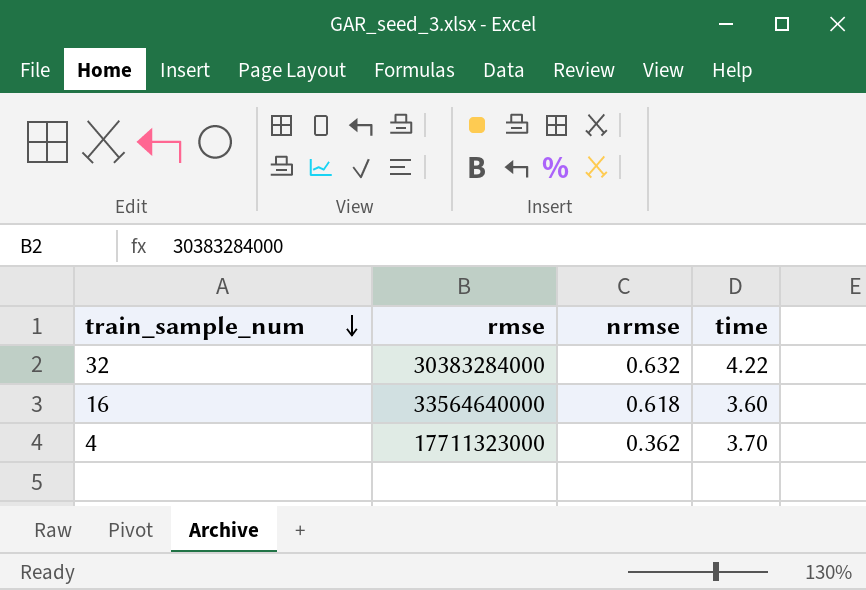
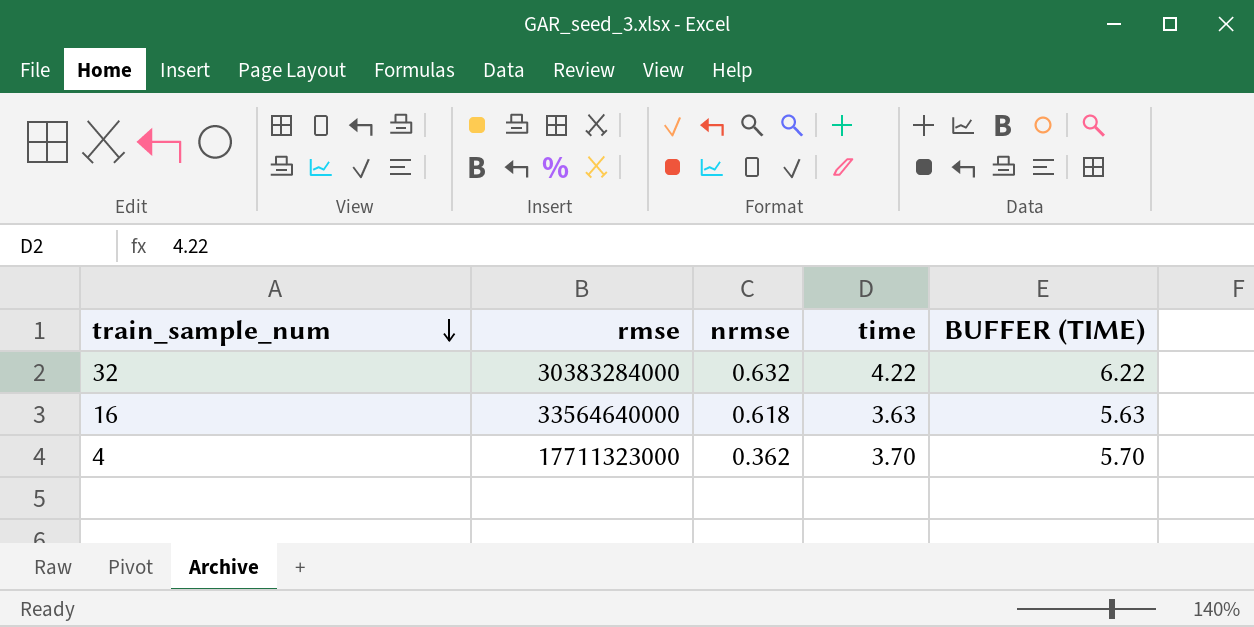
column BUFFER (TIME) | formula: none -> [time] + 2
16 | time: 3.60 -> 3.63

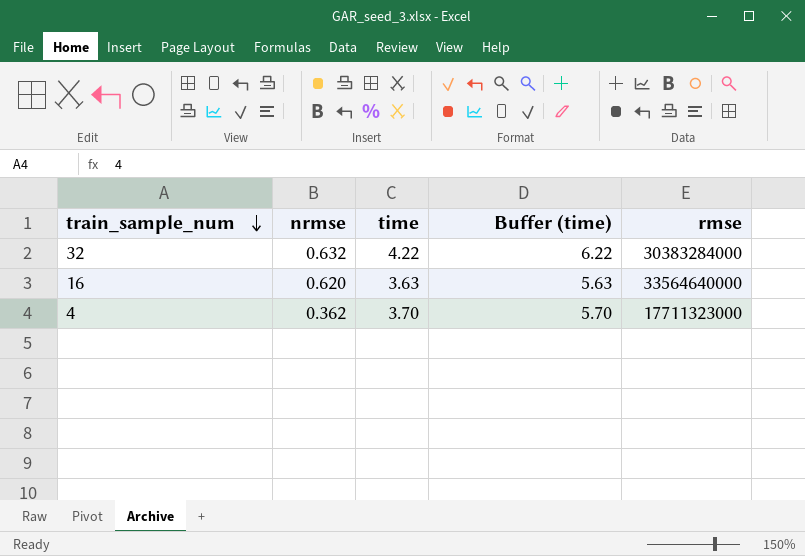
column name: BUFFER (TIME) -> Buffer (time)
column rmse | position: 2 -> 5
16 | nrmse: 0.618 -> 0.620

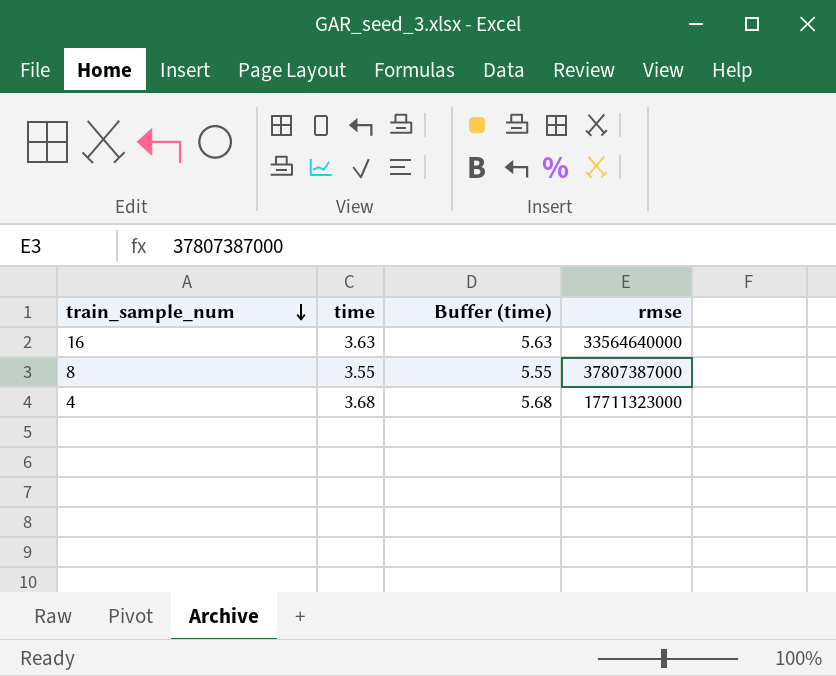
column nrmse | position: 2 -> none
row 32: 0.632 | 4.22 | 6.22 | 30383284000 -> none
row 8: none -> 3.55 | 5.55 | 37807387000
4 | time: 3.70 -> 3.68
4 | Buffer (time): 5.70 -> 5.68

